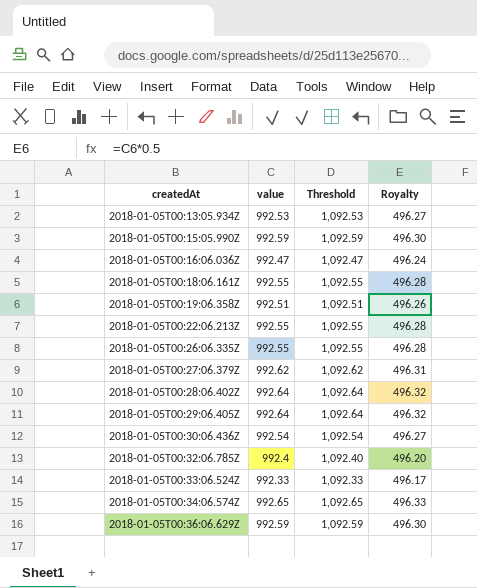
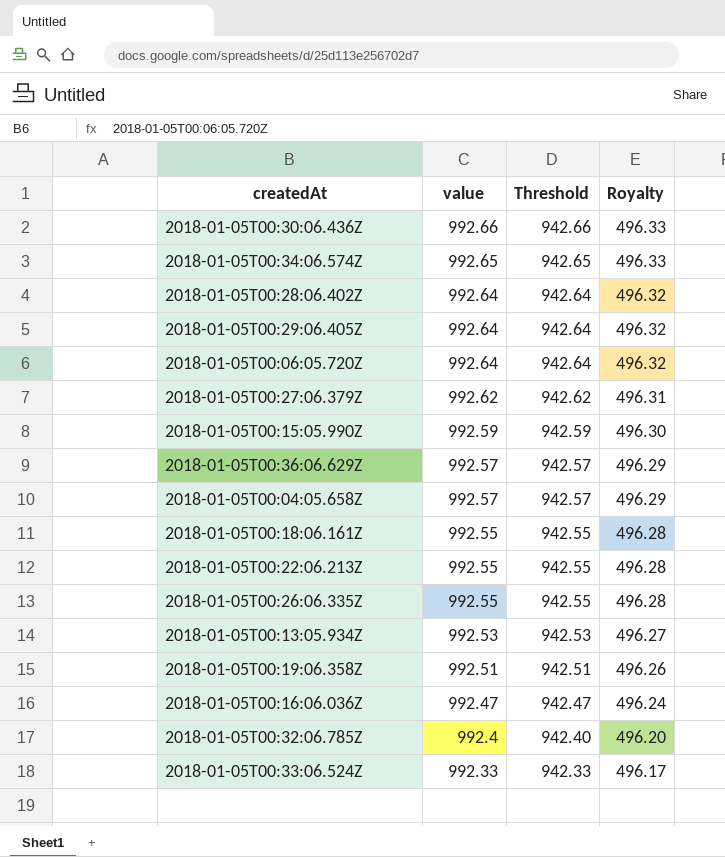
row order: createdAt ascending -> value descending
column Threshold | formula: [value] + 100 -> [value] - 50
2018-01-05T00:30:06.436Z | value: 992.54 -> 992.66
2018-01-05T00:30:06.436Z | Royalty: 496.27 -> 496.33
row 2018-01-05T00:06:05.720Z: none -> 992.64 | 942.64 | 496.32
2018-01-05T00:36:06.629Z | value: 992.59 -> 992.57
2018-01-05T00:36:06.629Z | Royalty: 496.30 -> 496.29
row 2018-01-05T00:04:05.658Z: none -> 992.57 | 942.57 | 496.29

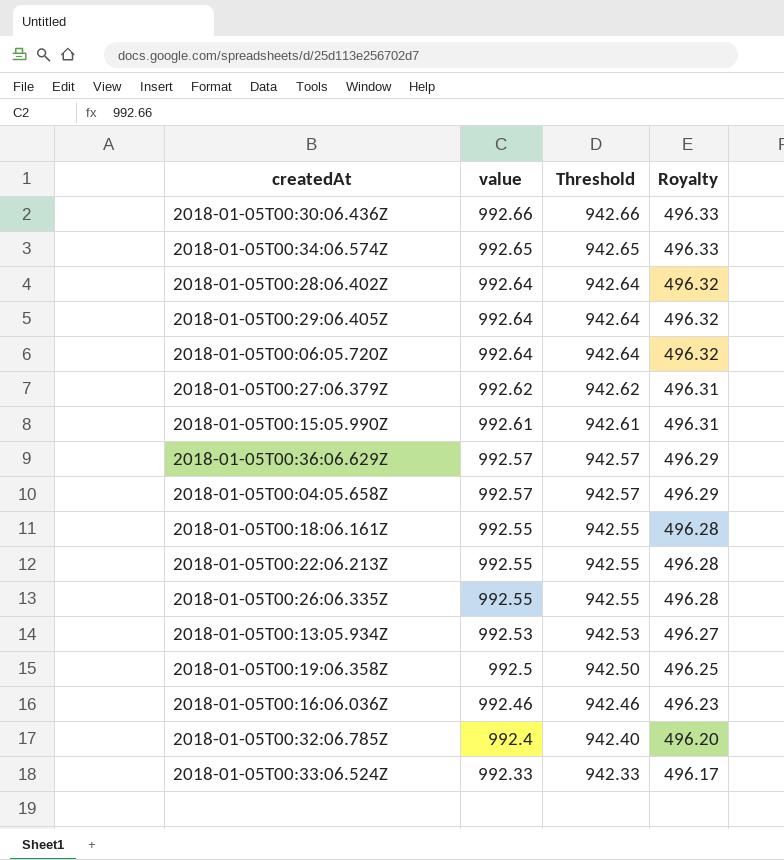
2018-01-05T00:15:05.990Z | value: 992.59 -> 992.61
2018-01-05T00:15:05.990Z | Threshold: 942.59 -> 942.61
2018-01-05T00:15:05.990Z | Royalty: 496.30 -> 496.31
2018-01-05T00:19:06.358Z | value: 992.51 -> 992.5
2018-01-05T00:19:06.358Z | Threshold: 942.51 -> 942.50
2018-01-05T00:19:06.358Z | Royalty: 496.26 -> 496.25
2018-01-05T00:16:06.036Z | value: 992.47 -> 992.46
2018-01-05T00:16:06.036Z | Threshold: 942.47 -> 942.46
2018-01-05T00:16:06.036Z | Royalty: 496.24 -> 496.23

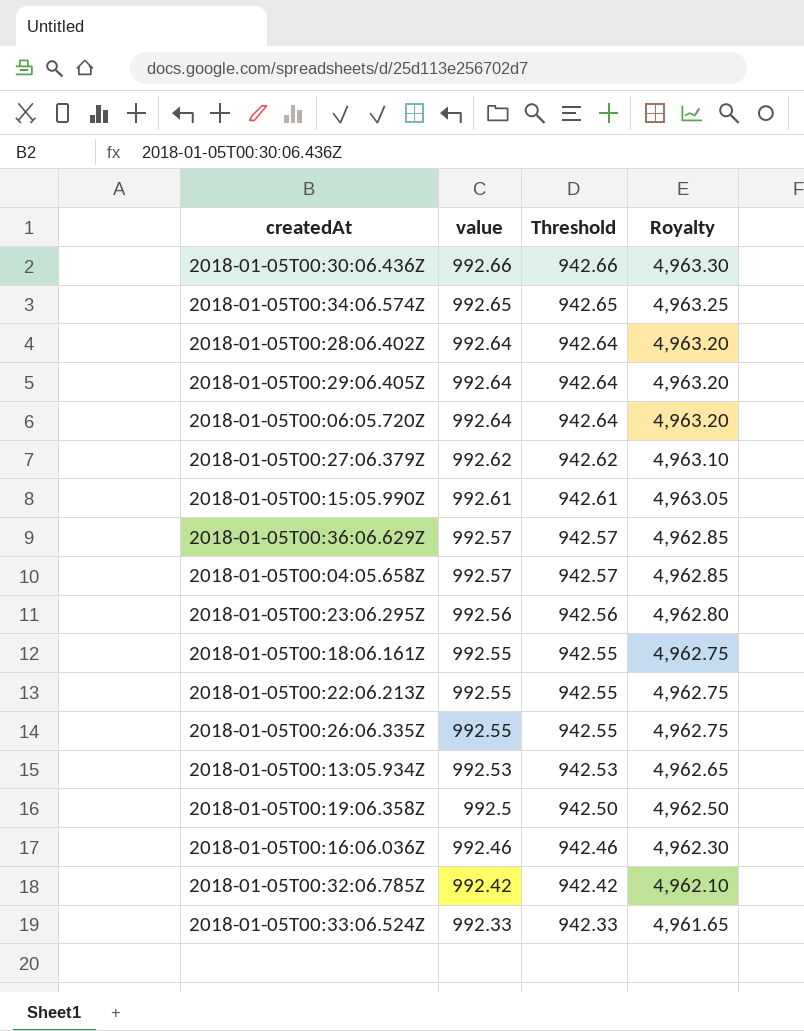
column Royalty | formula: [value] * 0.5 -> [value] * 5
row 2018-01-05T00:23:06.295Z: none -> 992.56 | 942.56 | 4,962.80
2018-01-05T00:32:06.785Z | value: 992.4 -> 992.42
2018-01-05T00:32:06.785Z | Threshold: 942.40 -> 942.42

